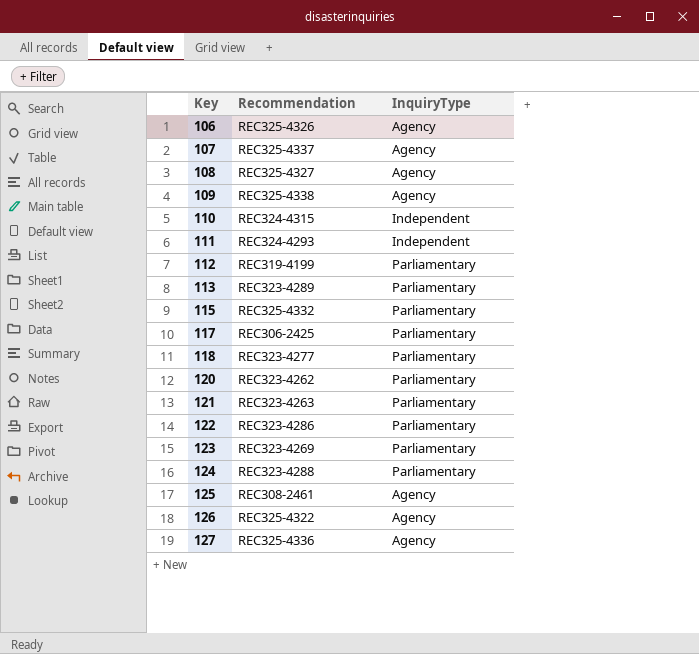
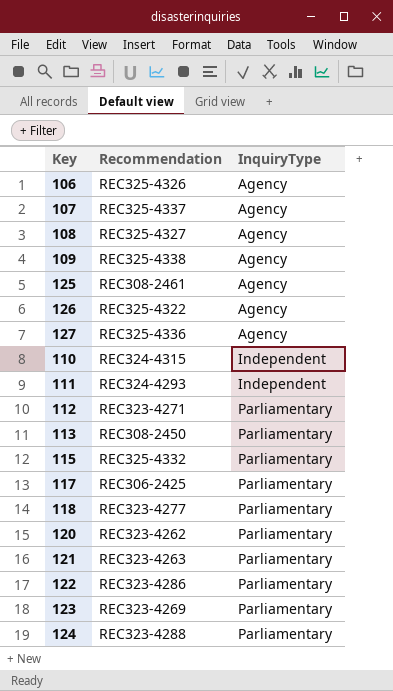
row order: Key ascending -> InquiryType ascending
112 | Recommendation: REC319-4199 -> REC323-4271
113 | Recommendation: REC323-4289 -> REC308-2450

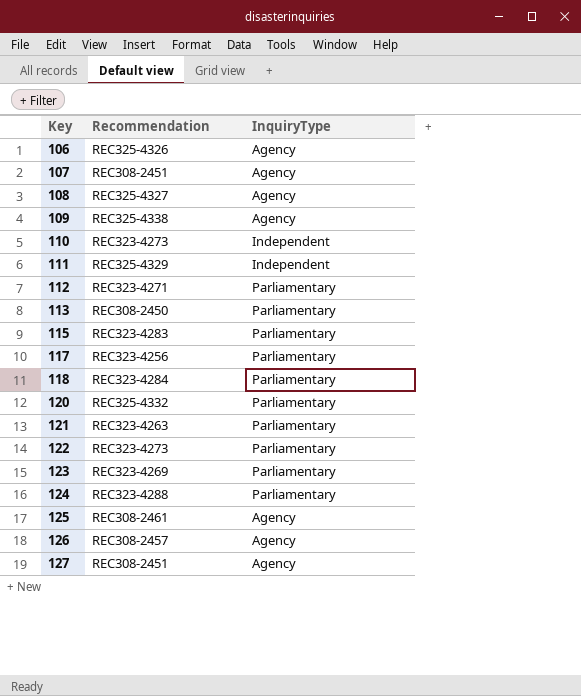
row order: InquiryType ascending -> Key ascending
107 | Recommendation: REC325-4337 -> REC308-2451
110 | Recommendation: REC324-4315 -> REC323-4273
111 | Recommendation: REC324-4293 -> REC325-4329
115 | Recommendation: REC325-4332 -> REC323-4283
117 | Recommendation: REC306-2425 -> REC323-4256
118 | Recommendation: REC323-4277 -> REC323-4284
120 | Recommendation: REC323-4262 -> REC325-4332
122 | Recommendation: REC323-4286 -> REC323-4273
126 | Recommendation: REC325-4322 -> REC308-2457
127 | Recommendation: REC325-4336 -> REC308-2451

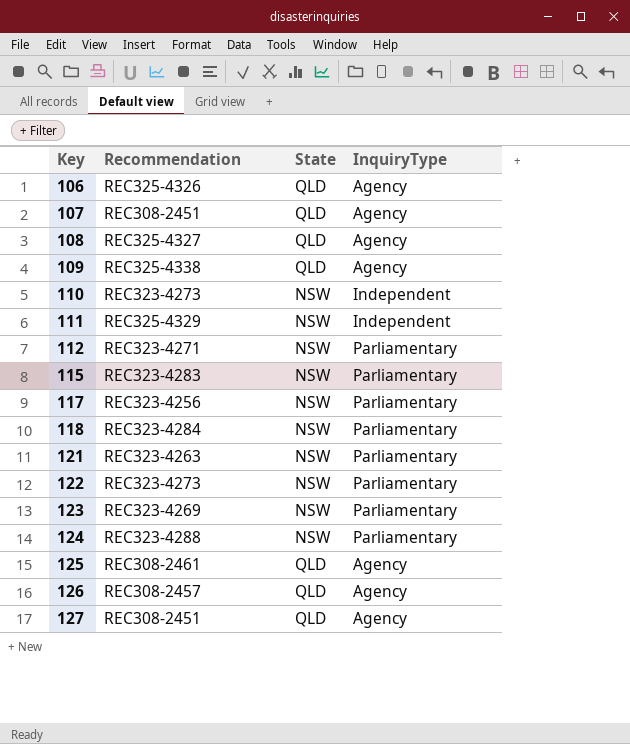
column State | position: none -> 3
row 113: REC308-2450 | Parliamentary -> none
row 120: REC325-4332 | Parliamentary -> none

